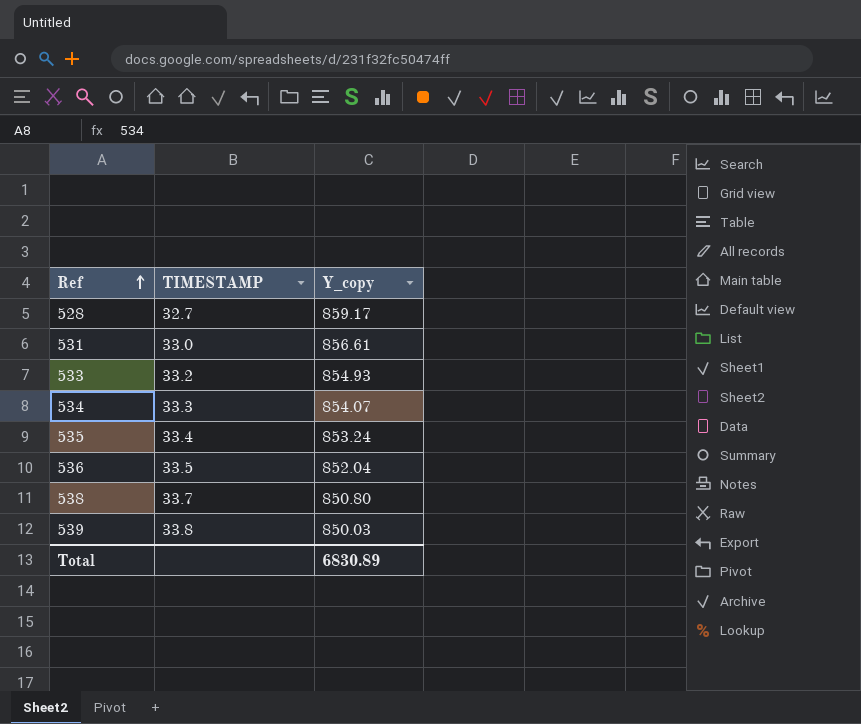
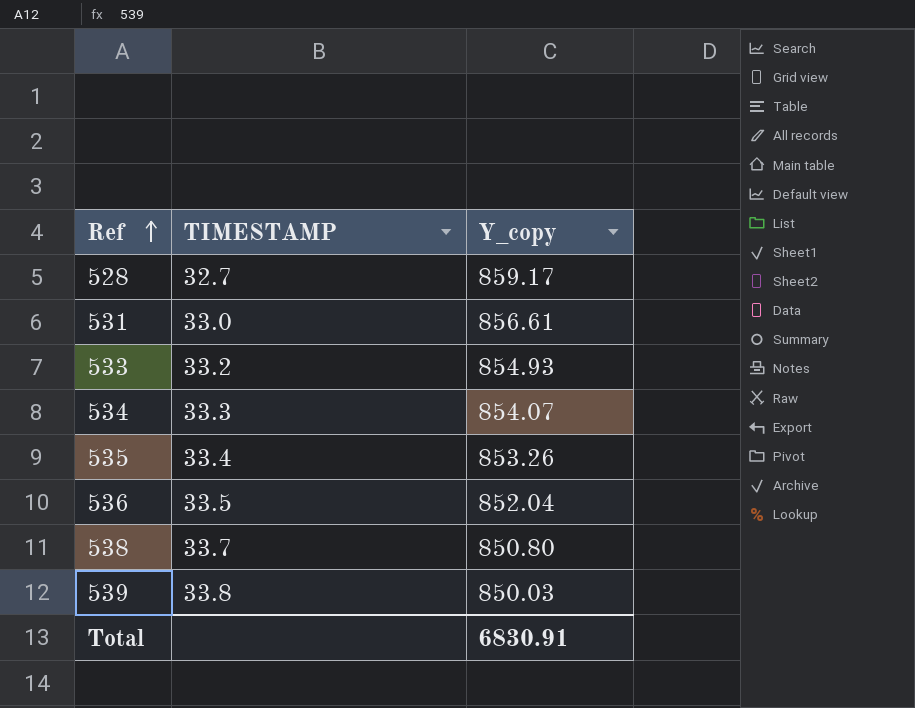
535 | Y_copy: 853.24 -> 853.26
Total | Y_copy: 6830.89 -> 6830.91

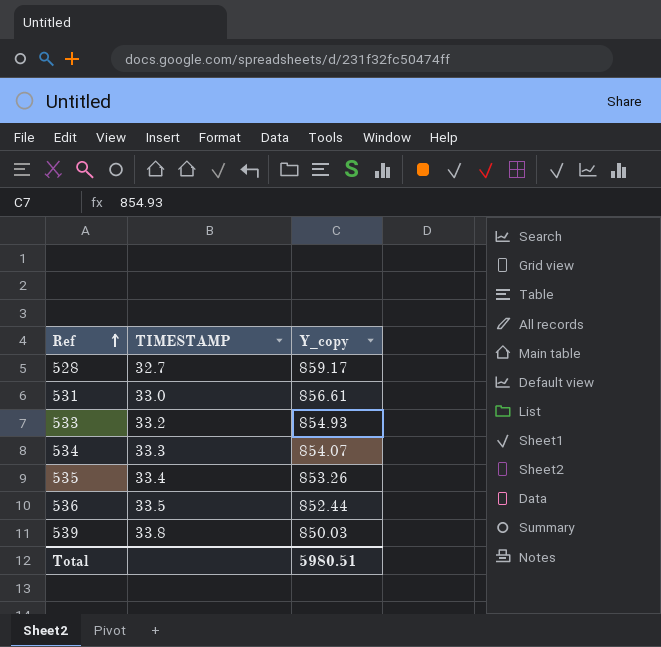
row 538: 33.7 | 850.80 -> none
536 | Y_copy: 852.04 -> 852.44
Total | Y_copy: 6830.91 -> 5980.51

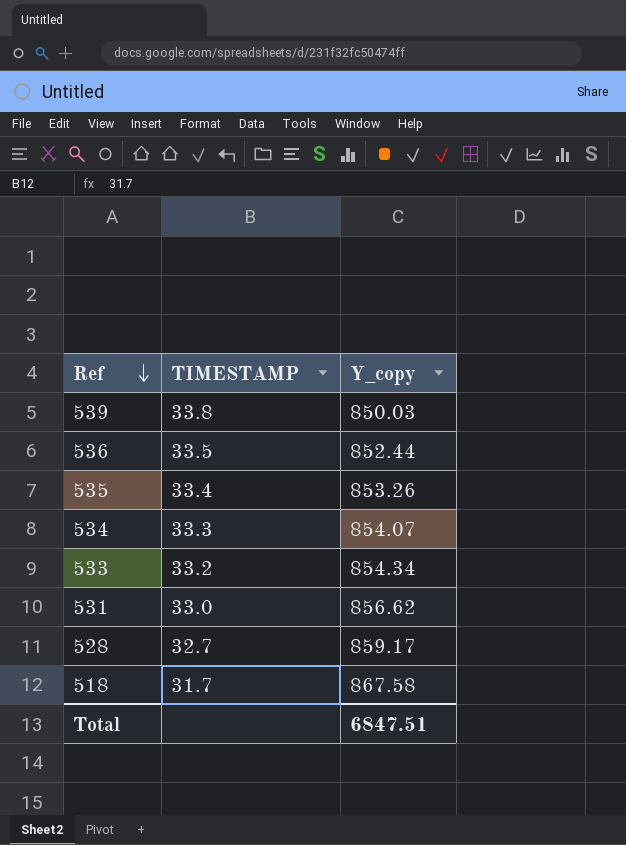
row order: Ref ascending -> Ref descending
533 | Y_copy: 854.93 -> 854.34
531 | Y_copy: 856.61 -> 856.62
row 518: none -> 31.7 | 867.58
Total | Y_copy: 5980.51 -> 6847.51

